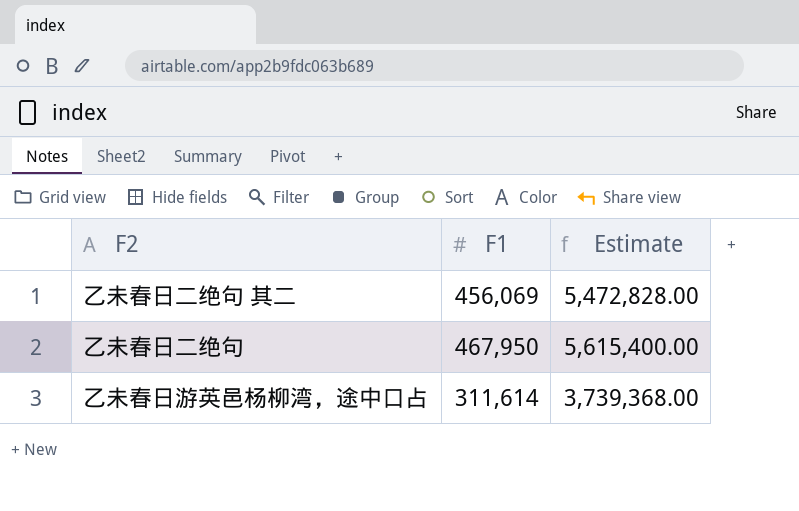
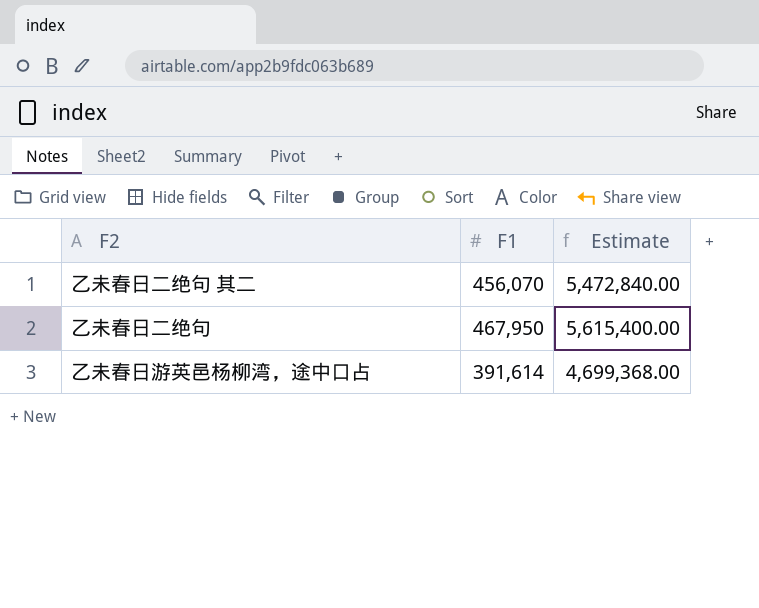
乙未春日二绝句 其二 | F1: 456,069 -> 456,070
乙未春日二绝句 其二 | Estimate: 5,472,828.00 -> 5,472,840.00
乙未春日游英邑杨柳湾，途中口占 | F1: 311,614 -> 391,614
乙未春日游英邑杨柳湾，途中口占 | Estimate: 3,739,368.00 -> 4,699,368.00

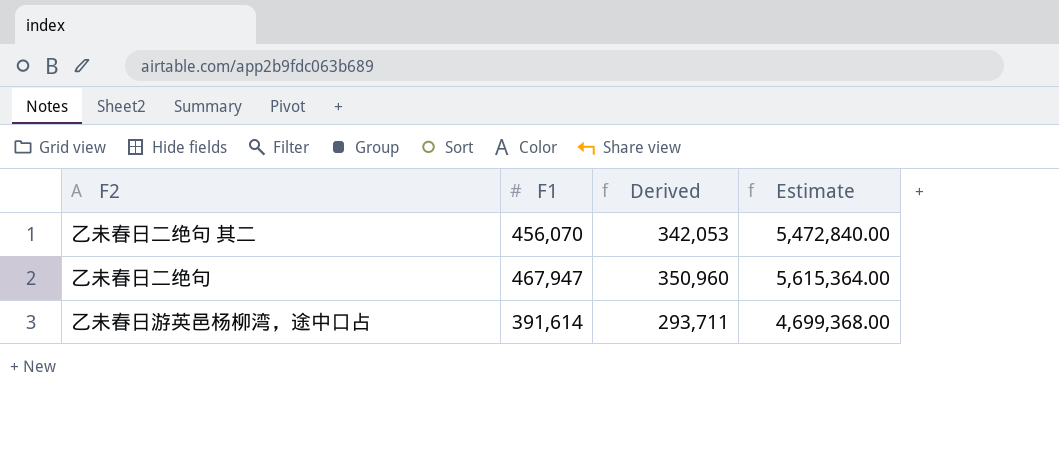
column Derived | formula: none -> [F1] * 0.75
乙未春日二绝句 | F1: 467,950 -> 467,947
乙未春日二绝句 | Estimate: 5,615,400.00 -> 5,615,364.00

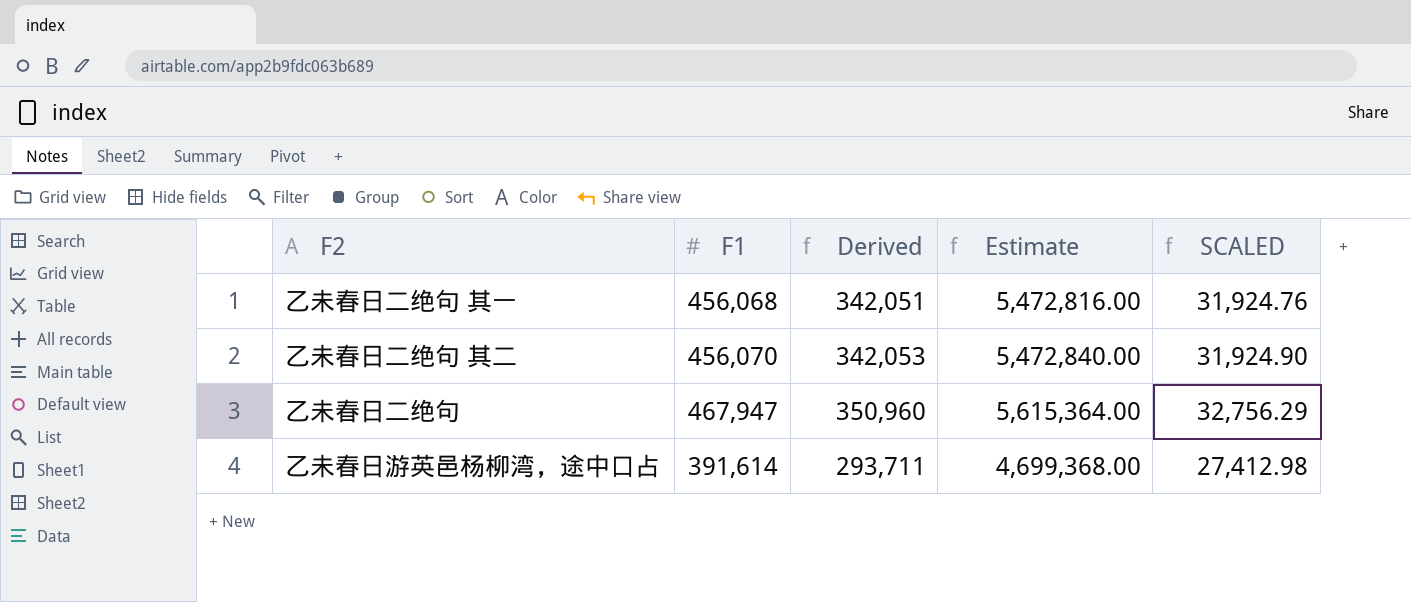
column SCALED | formula: none -> [F1] * 0.07
row 乙未春日二绝句 其一: none -> 456,068 | 342,051 | 5,472,816.00 | 31,924.76

